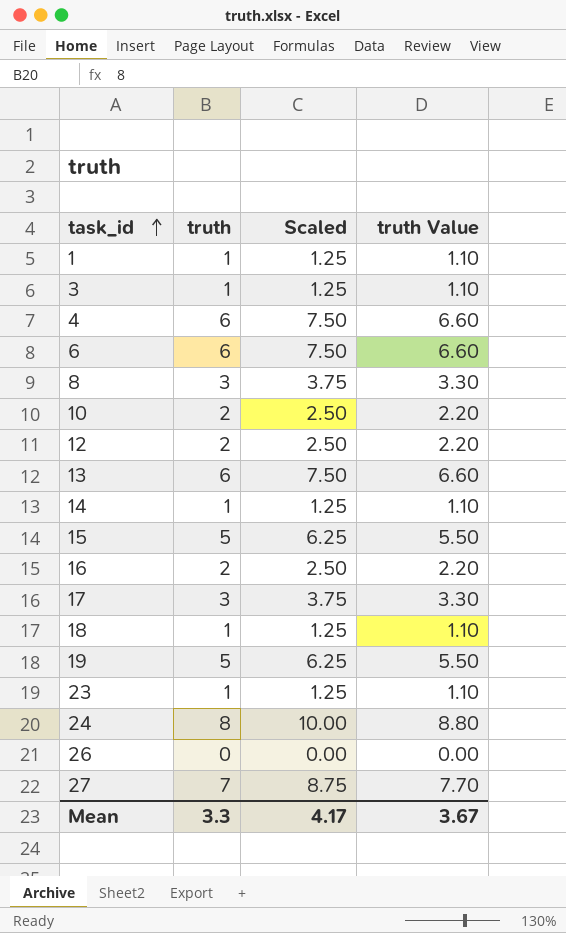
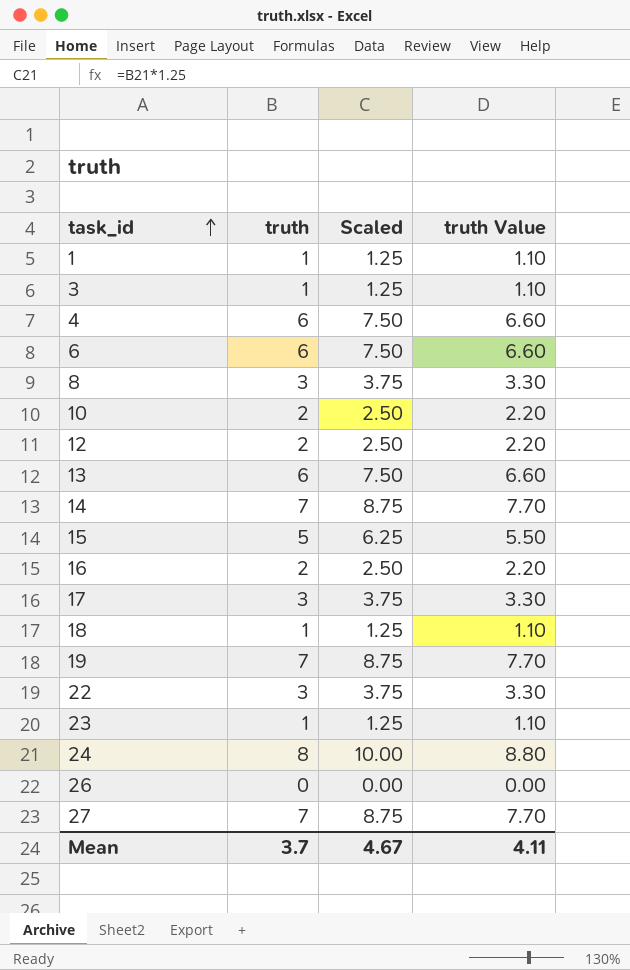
14 | truth: 1 -> 7
14 | Scaled: 1.25 -> 8.75
14 | truth Value: 1.10 -> 7.70
19 | truth: 5 -> 7
19 | Scaled: 6.25 -> 8.75
19 | truth Value: 5.50 -> 7.70
row 22: none -> 3 | 3.75 | 3.30
Mean | truth: 3.3 -> 3.7
Mean | Scaled: 4.17 -> 4.67
Mean | truth Value: 3.67 -> 4.11

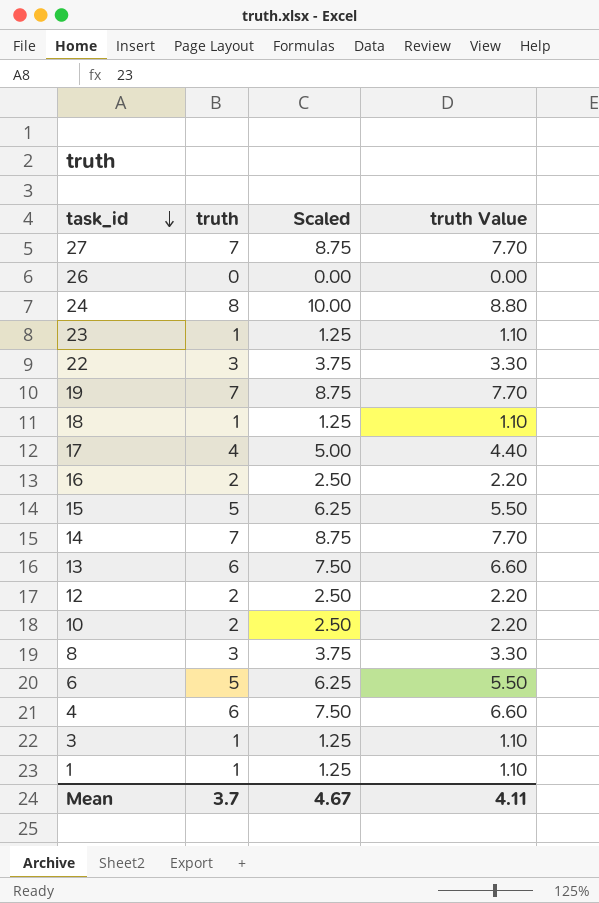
row order: task_id ascending -> task_id descending
17 | truth: 3 -> 4
17 | Scaled: 3.75 -> 5.00
17 | truth Value: 3.30 -> 4.40
6 | truth: 6 -> 5
6 | Scaled: 7.50 -> 6.25
6 | truth Value: 6.60 -> 5.50

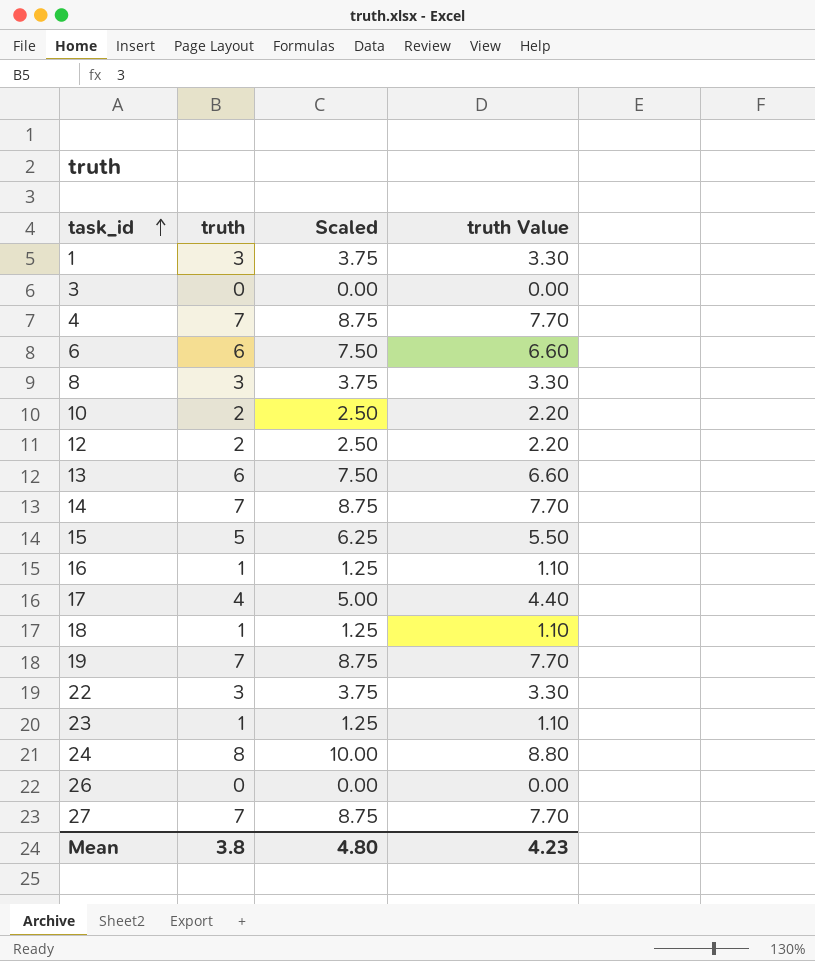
row order: task_id descending -> task_id ascending
1 | truth: 1 -> 3
1 | Scaled: 1.25 -> 3.75
1 | truth Value: 1.10 -> 3.30
3 | truth: 1 -> 0
3 | Scaled: 1.25 -> 0.00
3 | truth Value: 1.10 -> 0.00
4 | truth: 6 -> 7
4 | Scaled: 7.50 -> 8.75
4 | truth Value: 6.60 -> 7.70
6 | truth: 5 -> 6
6 | Scaled: 6.25 -> 7.50
6 | truth Value: 5.50 -> 6.60
16 | truth: 2 -> 1
16 | Scaled: 2.50 -> 1.25
16 | truth Value: 2.20 -> 1.10
Mean | truth: 3.7 -> 3.8
Mean | Scaled: 4.67 -> 4.80
Mean | truth Value: 4.11 -> 4.23

